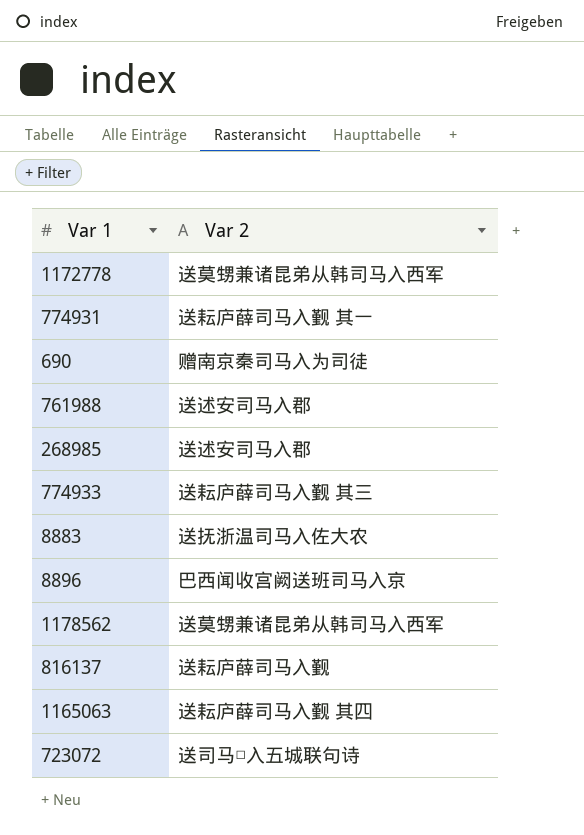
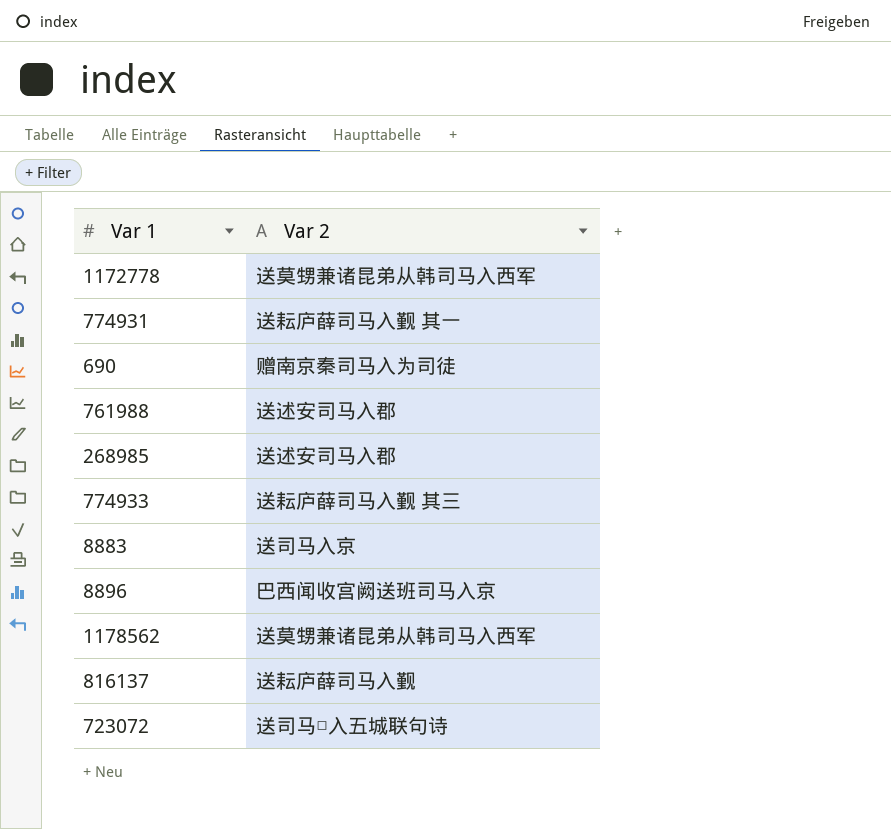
row 1165063: 送耘庐薛司马入觐 其四 -> none
8883 | Var 2: 送抚浙温司马入佐大农 -> 送司马入京

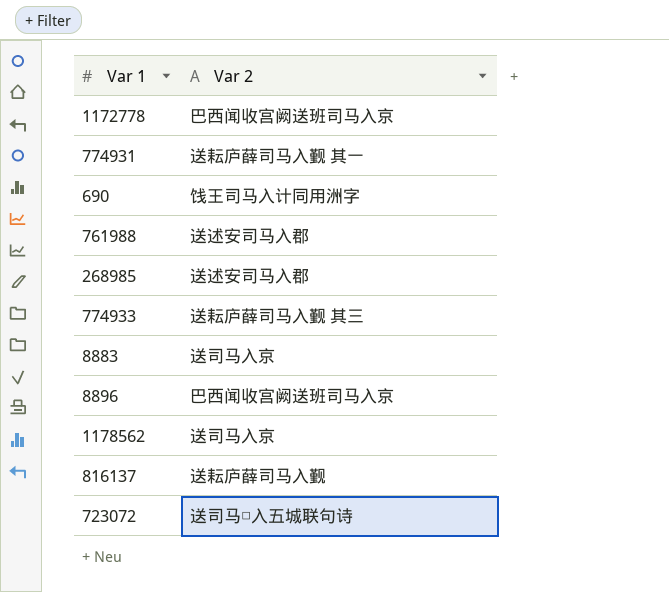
1172778 | Var 2: 送莫甥兼诸昆弟从韩司马入西军 -> 巴西闻收宫阙送班司马入京
690 | Var 2: 赠南京秦司马入为司徒 -> 饯王司马入计同用洲字
1178562 | Var 2: 送莫甥兼诸昆弟从韩司马入西军 -> 送司马入京

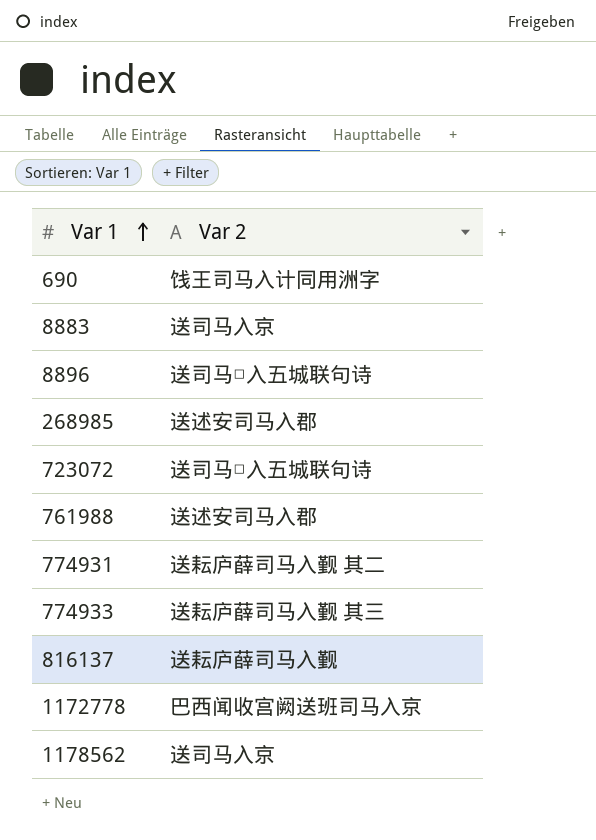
row order: none -> Var 1 ascending
8896 | Var 2: 巴西闻收宫阙送班司马入京 -> 送司马□入五城联句诗
774931 | Var 2: 送耘庐薛司马入觐 其一 -> 送耘庐薛司马入觐 其二

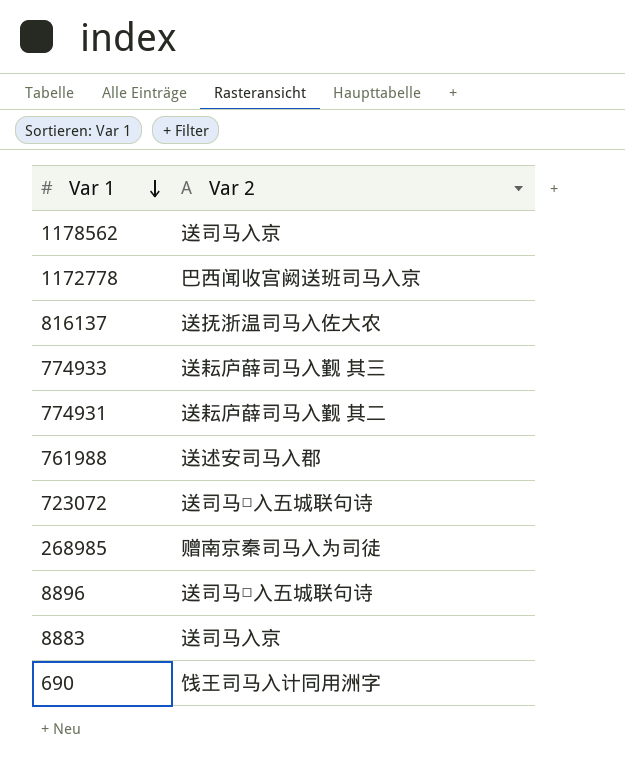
row order: Var 1 ascending -> Var 1 descending
816137 | Var 2: 送耘庐薛司马入觐 -> 送抚浙温司马入佐大农
268985 | Var 2: 送述安司马入郡 -> 赠南京秦司马入为司徒

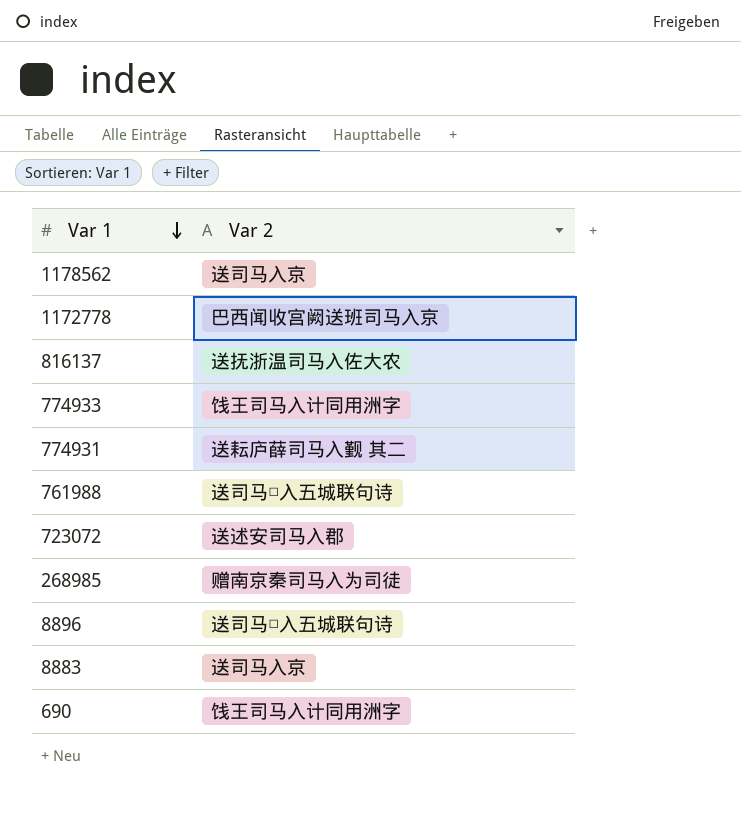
774933 | Var 2: 送耘庐薛司马入觐 其三 -> 饯王司马入计同用洲字
761988 | Var 2: 送述安司马入郡 -> 送司马□入五城联句诗
723072 | Var 2: 送司马□入五城联句诗 -> 送述安司马入郡

